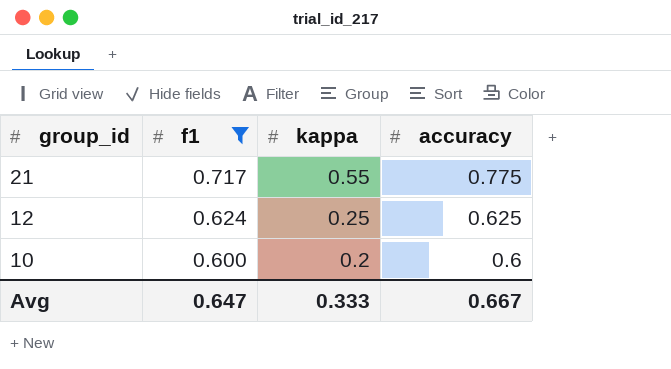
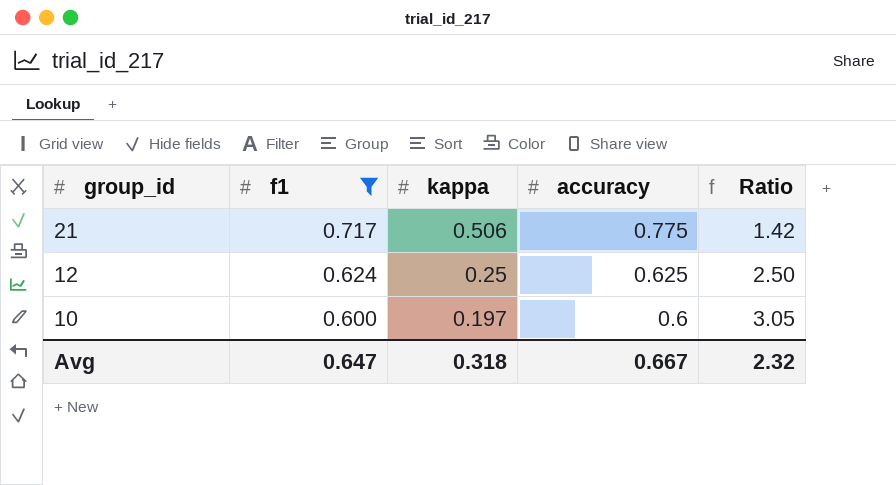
column Ratio | formula: none -> [f1] / [kappa]
21 | kappa: 0.55 -> 0.506
10 | kappa: 0.2 -> 0.197
Avg | kappa: 0.333 -> 0.318

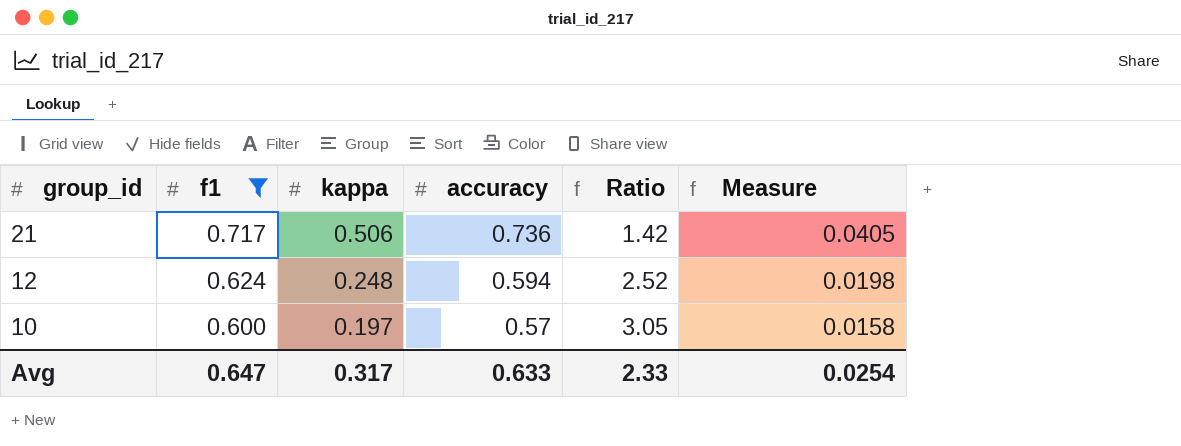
column Measure | formula: none -> [kappa] * 0.08
21 | accuracy: 0.775 -> 0.736
12 | kappa: 0.25 -> 0.248
12 | accuracy: 0.625 -> 0.594
12 | Ratio: 2.50 -> 2.52
10 | accuracy: 0.6 -> 0.57
Avg | kappa: 0.318 -> 0.317
Avg | accuracy: 0.667 -> 0.633
Avg | Ratio: 2.32 -> 2.33

